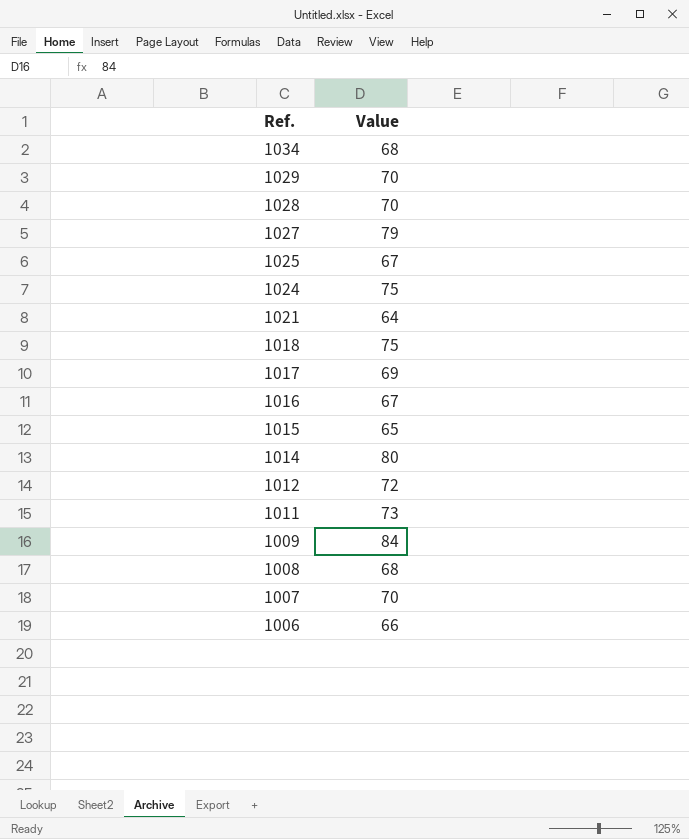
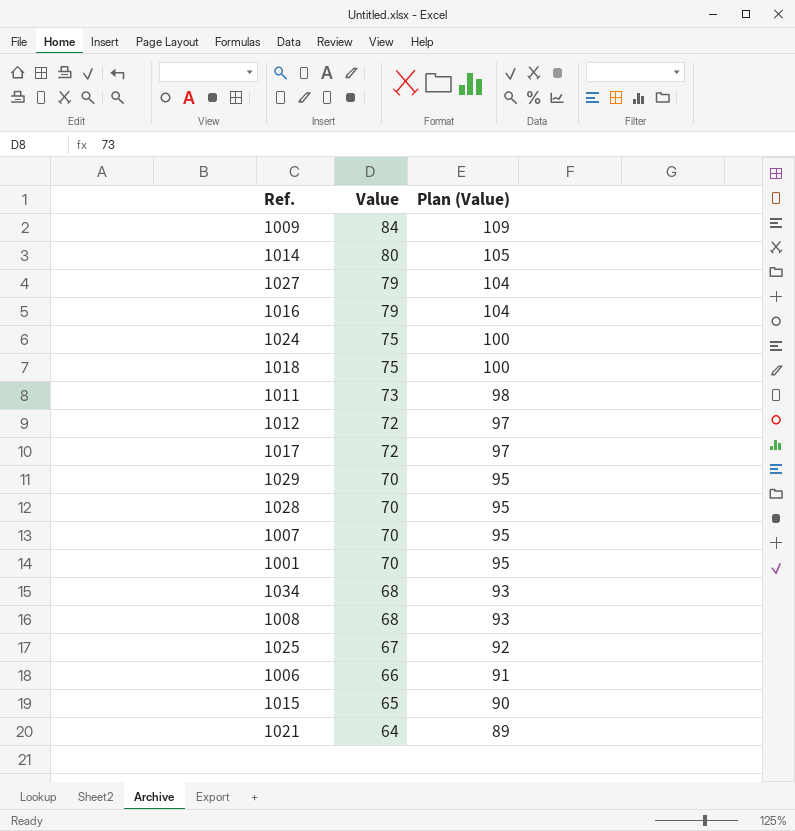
row order: Ref. descending -> Value descending
column Plan (Value) | formula: none -> [Value] + 25
1016 | Value: 67 -> 79
1017 | Value: 69 -> 72
row 1001: none -> 70 | 95

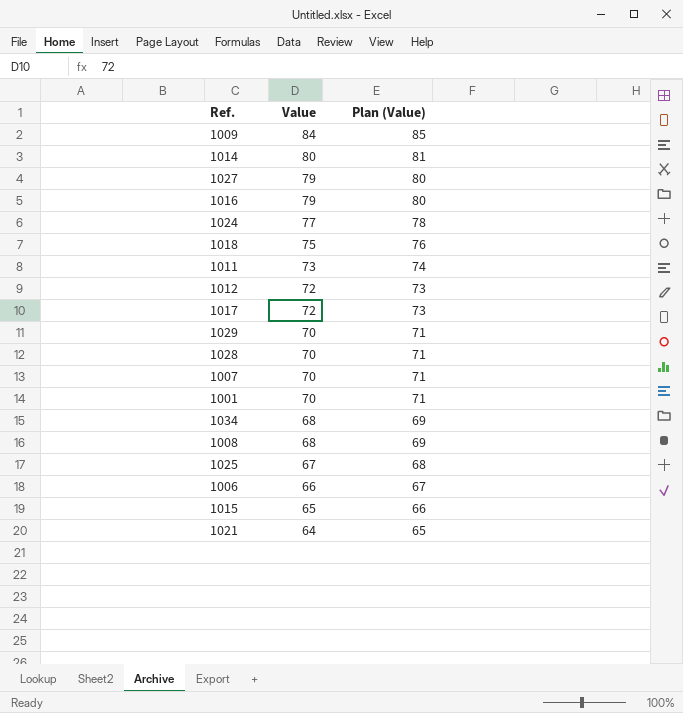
column Plan (Value) | formula: [Value] + 25 -> [Value] + 1
1024 | Value: 75 -> 77

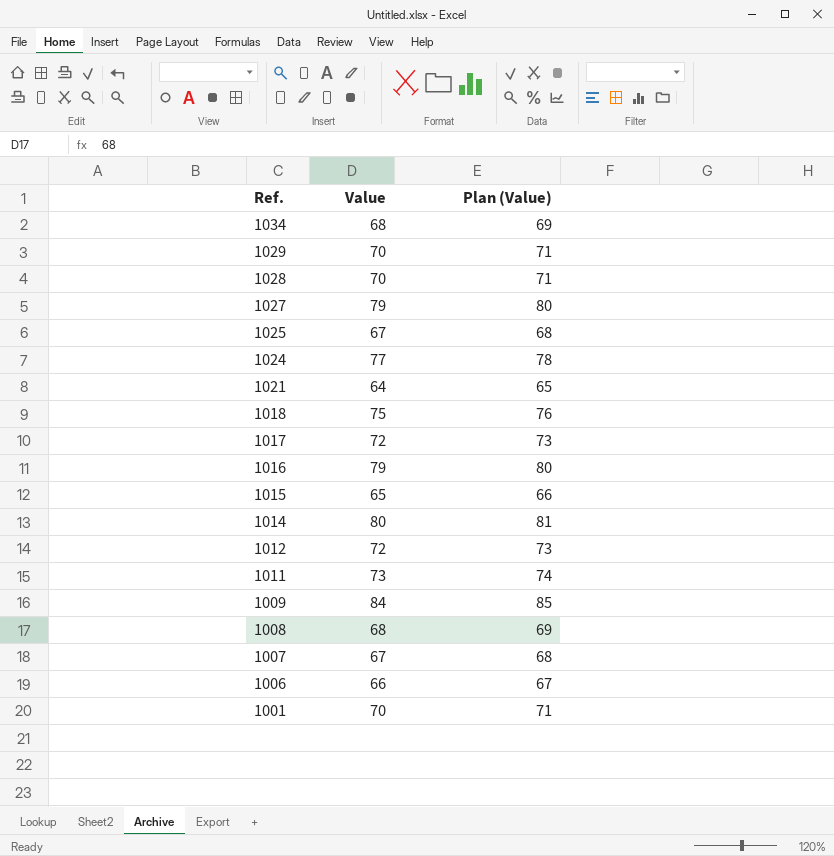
row order: Value descending -> Ref. descending
1007 | Value: 70 -> 67
1007 | Plan (Value): 71 -> 68

